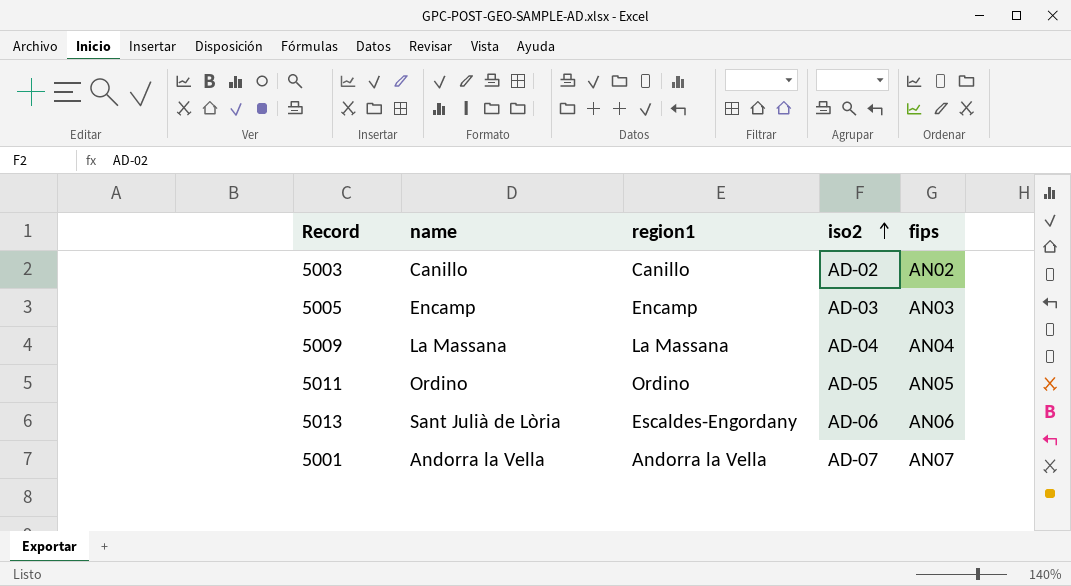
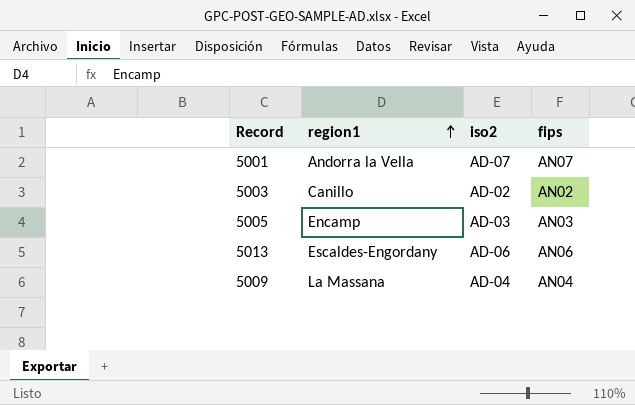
row order: iso2 ascending -> region1 ascending
column name | position: 2 -> none
row 5011: Ordino | Ordino | AD-05 | AN05 -> none

